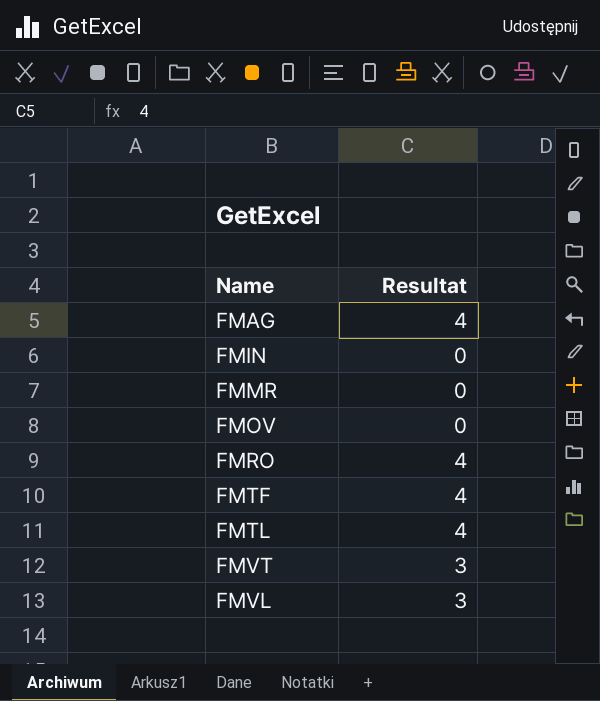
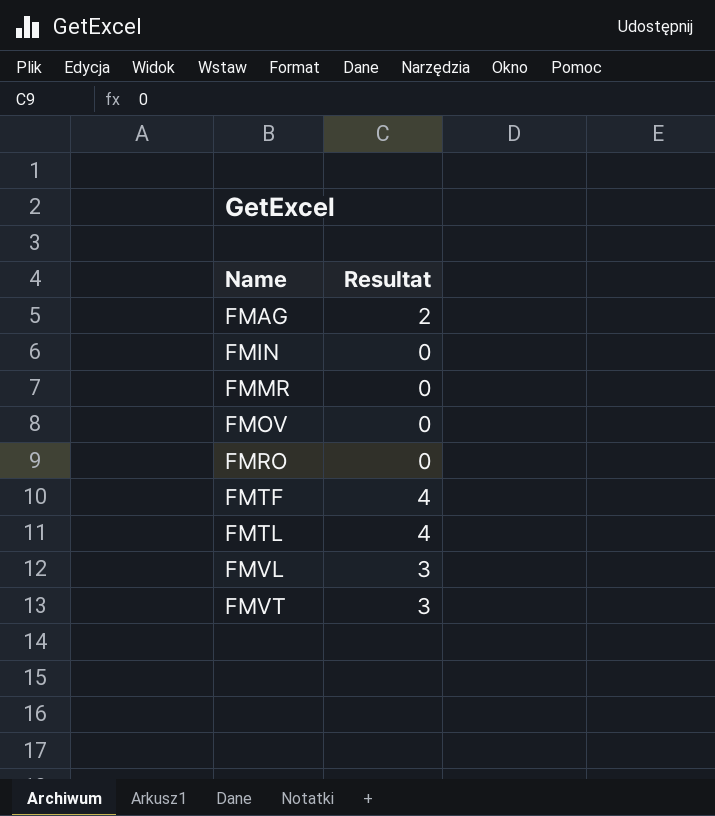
row order: none -> Name ascending
FMAG | Resultat: 4 -> 2
FMRO | Resultat: 4 -> 0

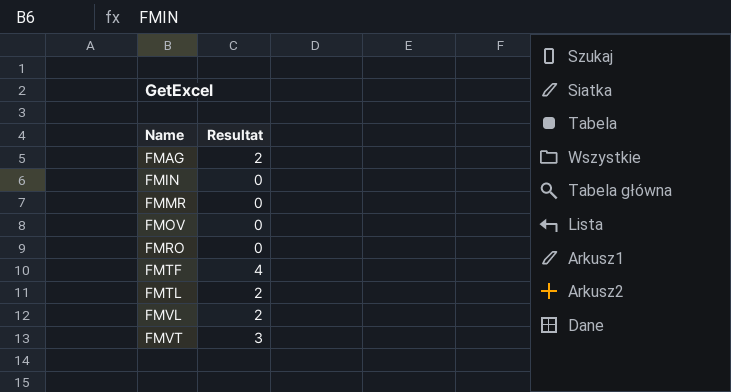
FMTL | Resultat: 4 -> 2
FMVL | Resultat: 3 -> 2

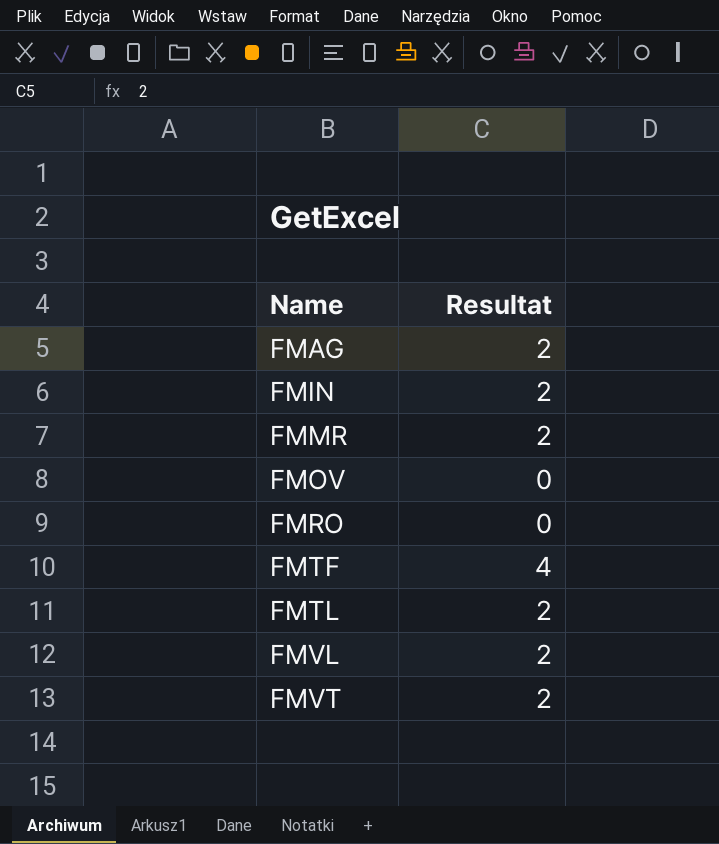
FMIN | Resultat: 0 -> 2
FMMR | Resultat: 0 -> 2
FMVT | Resultat: 3 -> 2

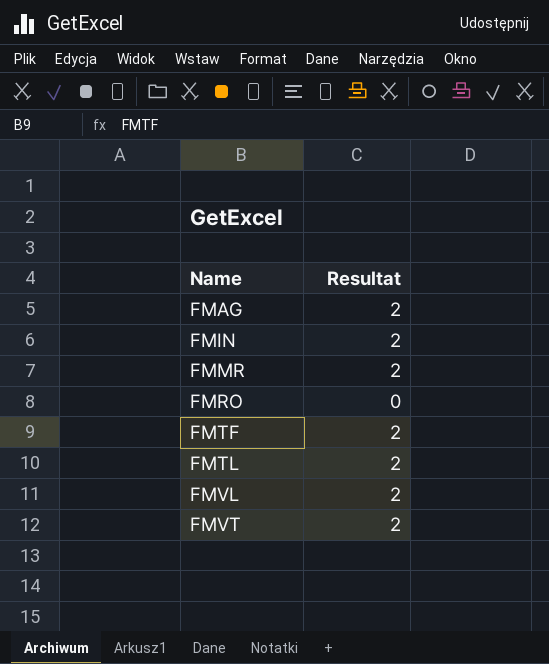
row FMOV: 0 -> none
FMTF | Resultat: 4 -> 2

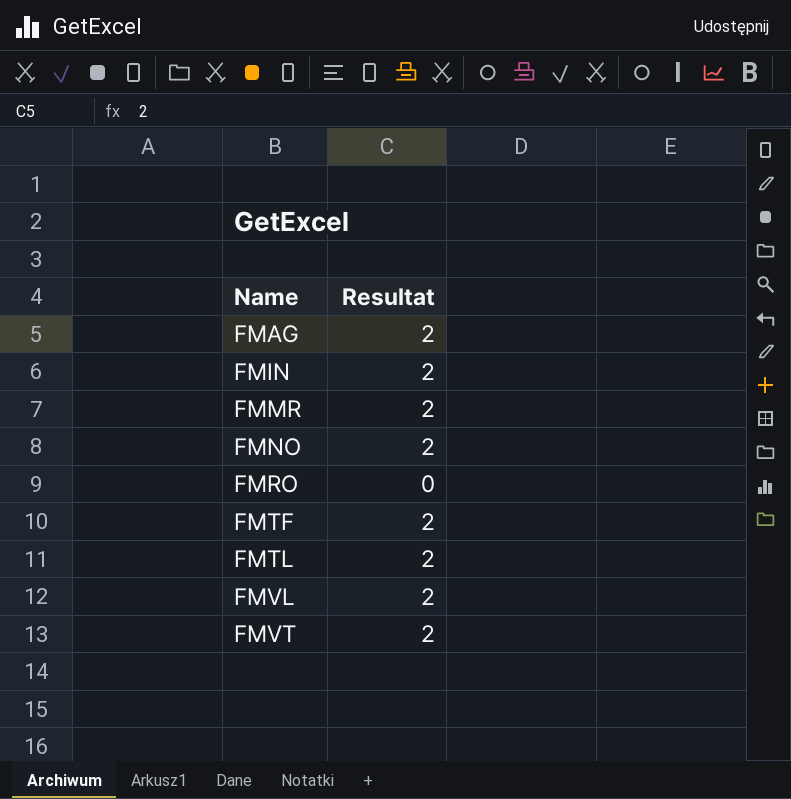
row FMNO: none -> 2

